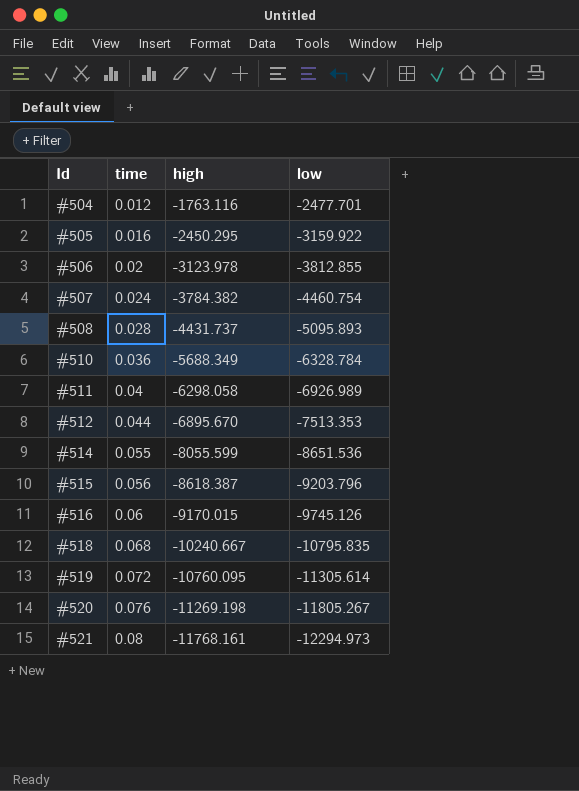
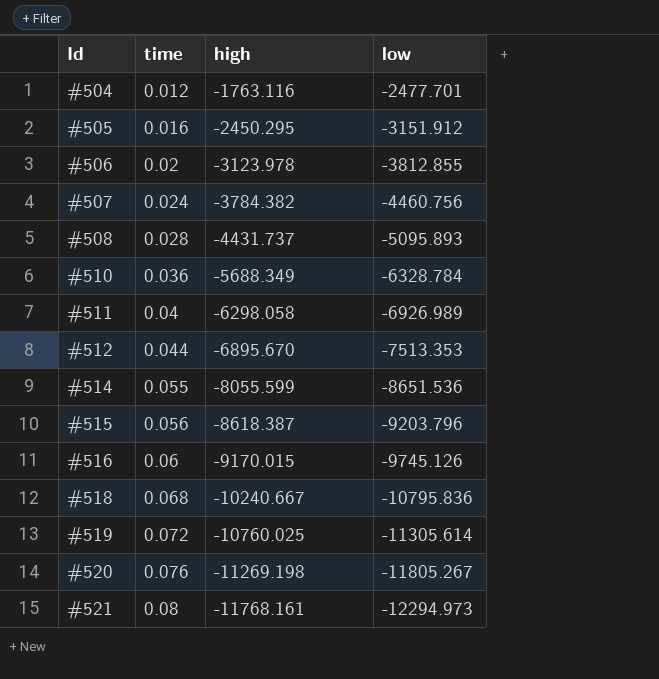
#505 | low: -3159.922 -> -3151.912
#507 | low: -4460.754 -> -4460.756
#518 | low: -10795.835 -> -10795.836
#519 | high: -10760.095 -> -10760.025

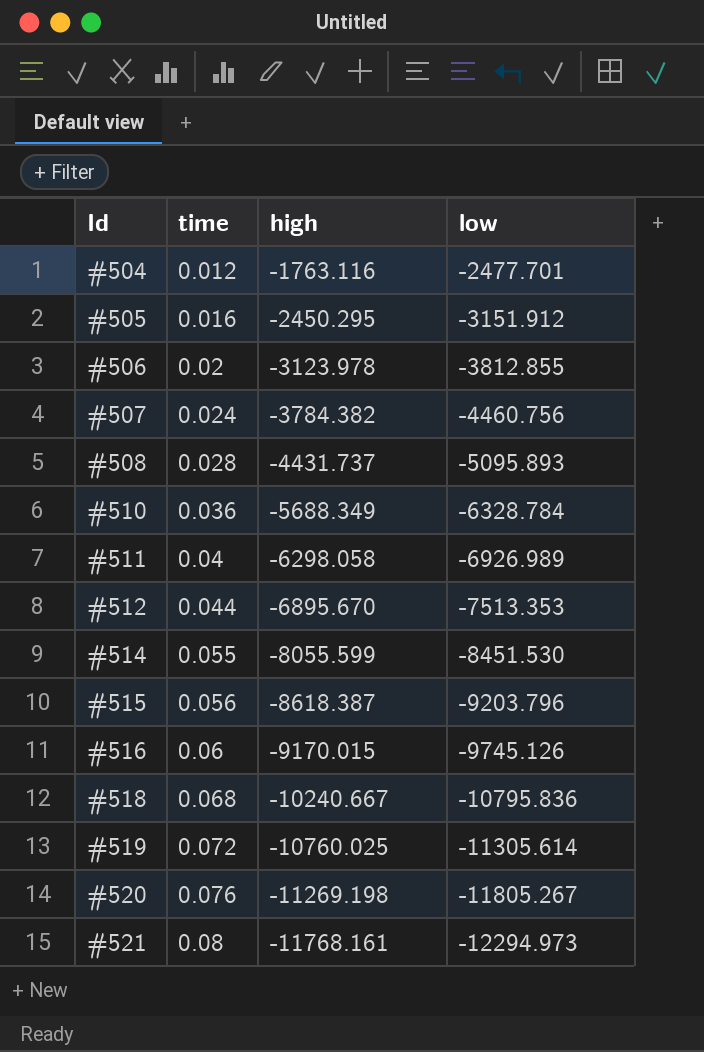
#514 | low: -8651.536 -> -8451.530

